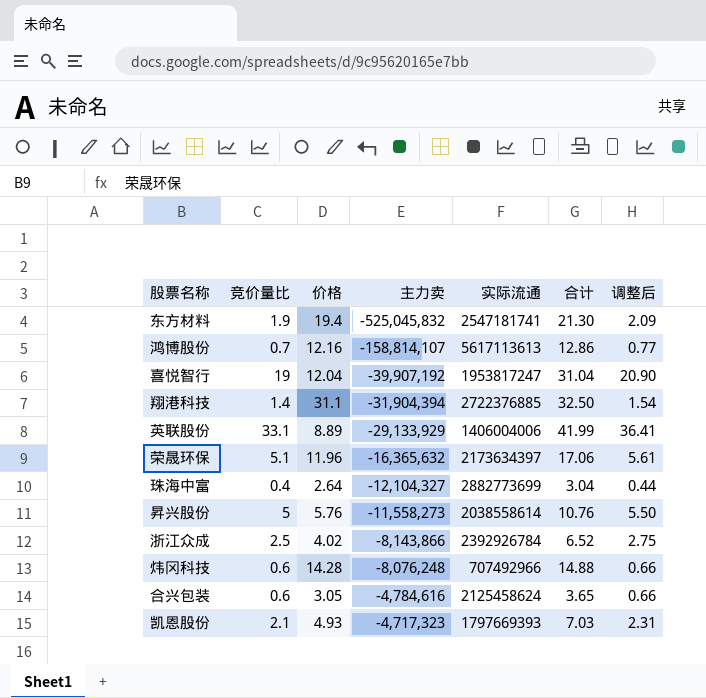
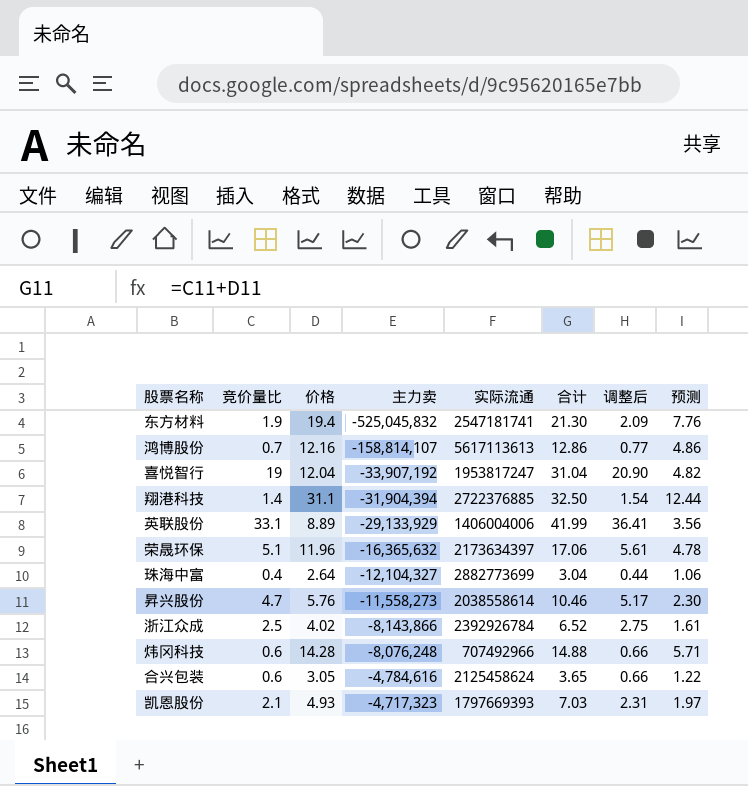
column 预测 | formula: none -> [价格] * 0.4
喜悦智行 | 主力卖: -39,907,192 -> -33,907,192
昇兴股份 | 竞价量比: 5 -> 4.7
昇兴股份 | 合计: 10.76 -> 10.46
昇兴股份 | 调整后: 5.50 -> 5.17

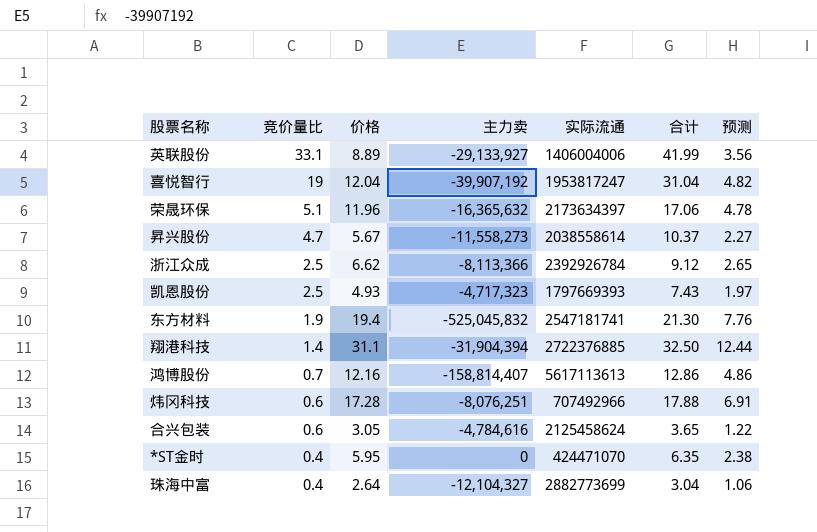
row order: 主力卖 ascending -> 竞价量比 descending
column 调整后 | formula: [竞价量比] * 1.1 -> none
英联股份 | 主力卖: -29,133,929 -> -29,133,927
喜悦智行 | 主力卖: -33,907,192 -> -39,907,192
昇兴股份 | 价格: 5.76 -> 5.67
昇兴股份 | 合计: 10.46 -> 10.37
昇兴股份 | 预测: 2.30 -> 2.27
浙江众成 | 价格: 4.02 -> 6.62
浙江众成 | 主力卖: -8,143,866 -> -8,113,366
浙江众成 | 合计: 6.52 -> 9.12
浙江众成 | 预测: 1.61 -> 2.65
凯恩股份 | 竞价量比: 2.1 -> 2.5
凯恩股份 | 合计: 7.03 -> 7.43
鸿博股份 | 主力卖: -158,814,107 -> -158,814,407
炜冈科技 | 价格: 14.28 -> 17.28
炜冈科技 | 主力卖: -8,076,248 -> -8,076,251
炜冈科技 | 合计: 14.88 -> 17.88
炜冈科技 | 预测: 5.71 -> 6.91
row *ST金时: none -> 0.4 | 5.95 | 0 | 424471070 | 6.35 | 2.38

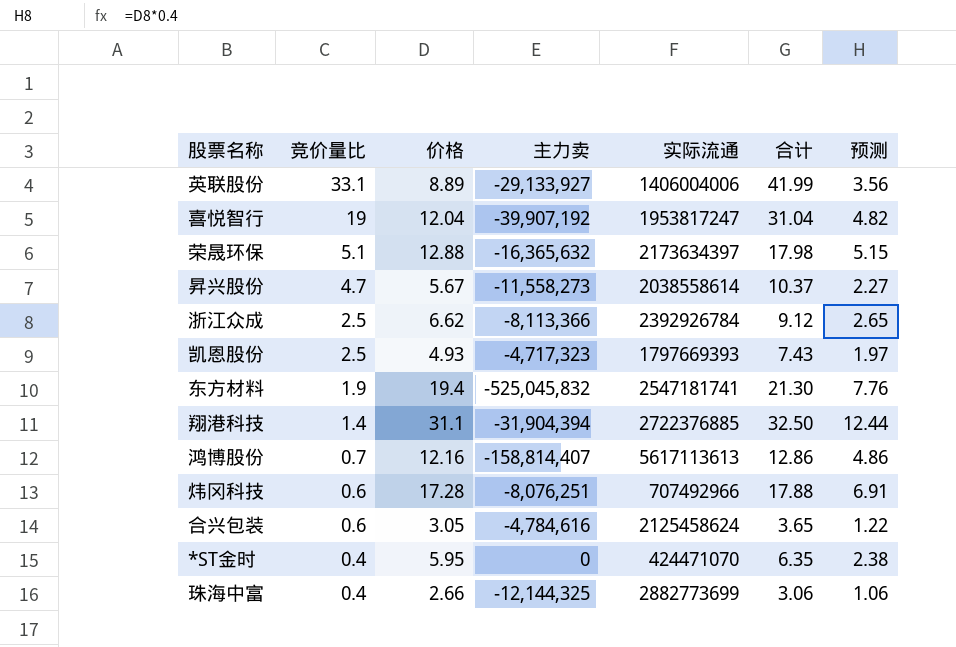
荣晟环保 | 价格: 11.96 -> 12.88
荣晟环保 | 合计: 17.06 -> 17.98
荣晟环保 | 预测: 4.78 -> 5.15
珠海中富 | 价格: 2.64 -> 2.66
珠海中富 | 主力卖: -12,104,327 -> -12,144,325
珠海中富 | 合计: 3.04 -> 3.06

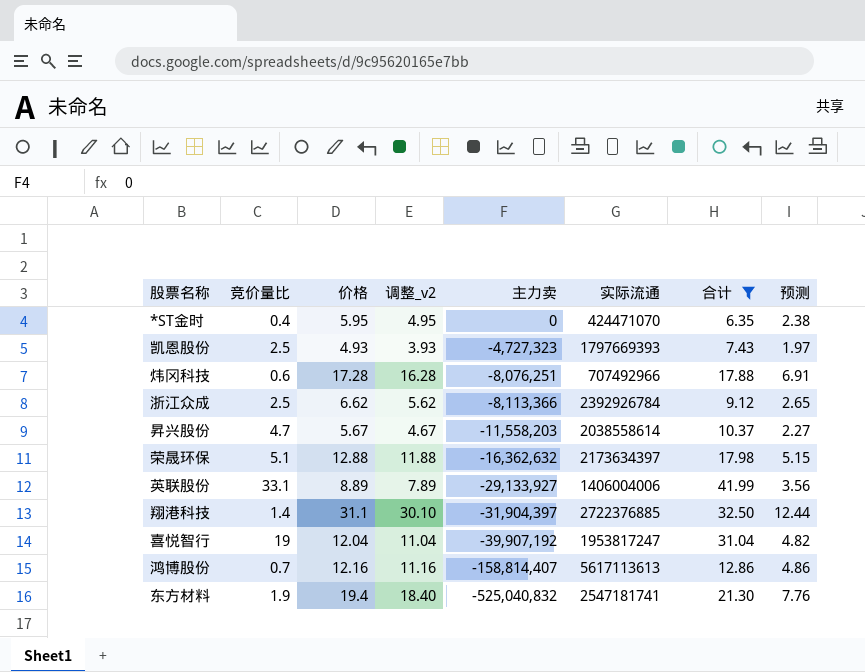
filter: none -> 合计 >= 6.35
row order: 竞价量比 descending -> 主力卖 descending
column 调整_v2 | formula: none -> [价格] - 1
凯恩股份 | 主力卖: -4,717,323 -> -4,727,323
昇兴股份 | 主力卖: -11,558,273 -> -11,558,203
荣晟环保 | 主力卖: -16,365,632 -> -16,362,632
翔港科技 | 主力卖: -31,904,394 -> -31,904,397
东方材料 | 主力卖: -525,045,832 -> -525,040,832

